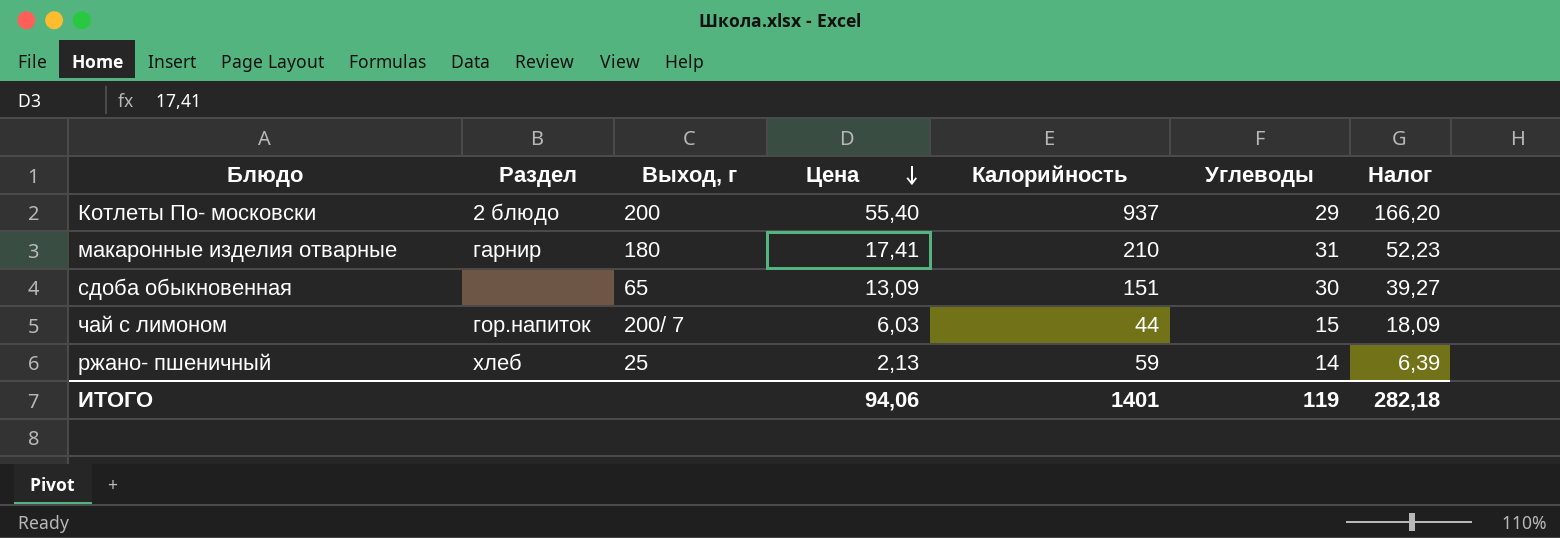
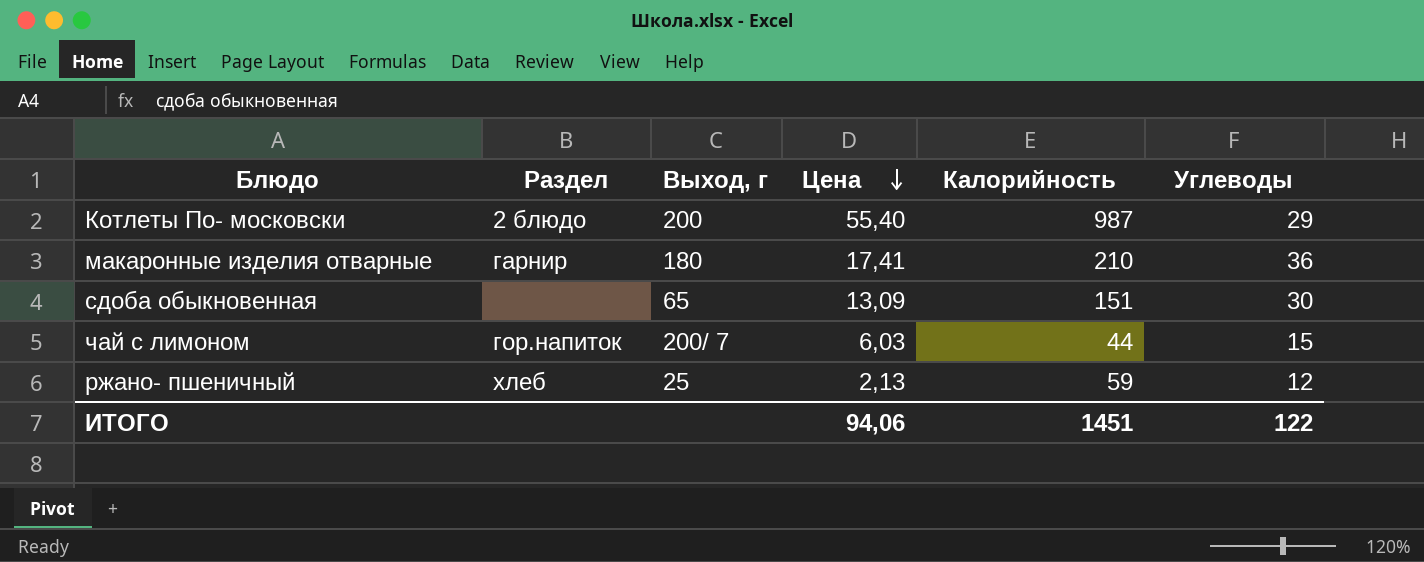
column Налог | formula: [Цена] * 3 -> none
Котлеты По- московски | Калорийность: 937 -> 987
макаронные изделия отварные | Углеводы: 31 -> 36
ржано- пшеничный | Углеводы: 14 -> 12
ИТОГО | Калорийность: 1401 -> 1451
ИТОГО | Углеводы: 119 -> 122

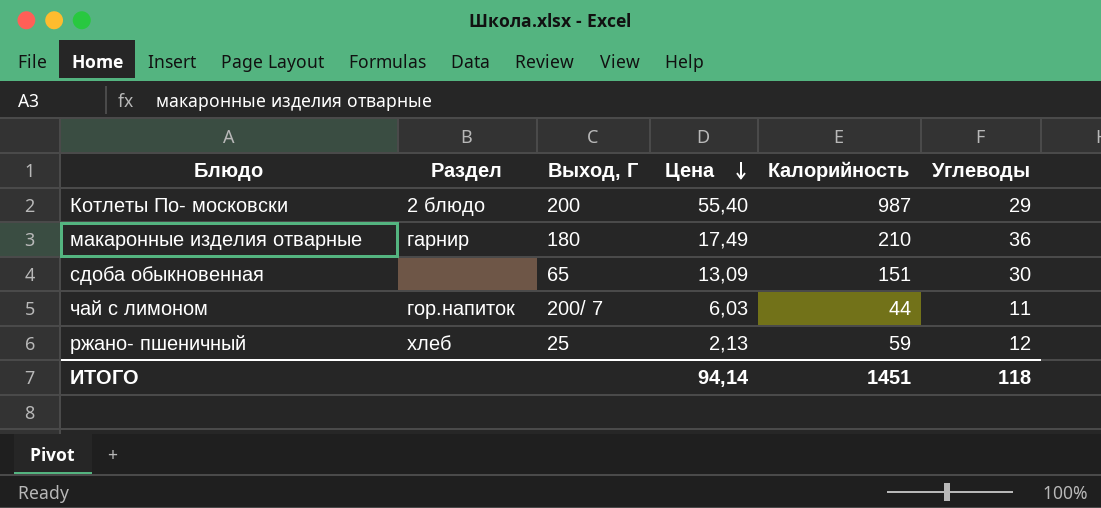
column name: Выход, г -> Выход, Г
макаронные изделия отварные | Цена: 17,41 -> 17,49
чай с лимоном | Углеводы: 15 -> 11
ИТОГО | Цена: 94,06 -> 94,14
ИТОГО | Углеводы: 122 -> 118

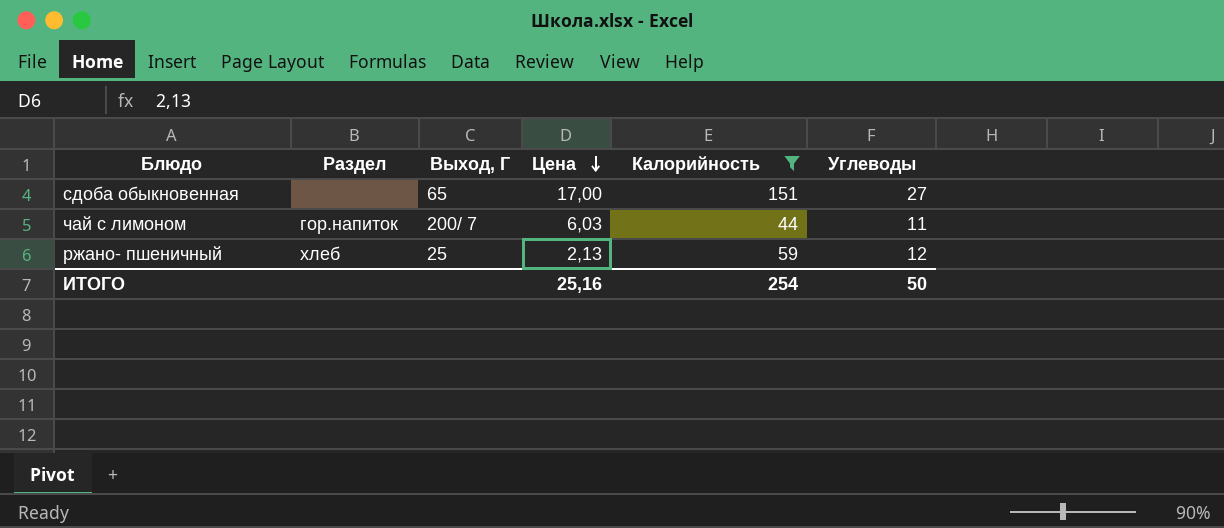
filter: none -> Калорийность <= 151
сдоба обыкновенная | Цена: 13,09 -> 17,00
сдоба обыкновенная | Углеводы: 30 -> 27
ИТОГО | Цена: 94,14 -> 25,16
ИТОГО | Калорийность: 1451 -> 254
ИТОГО | Углеводы: 118 -> 50

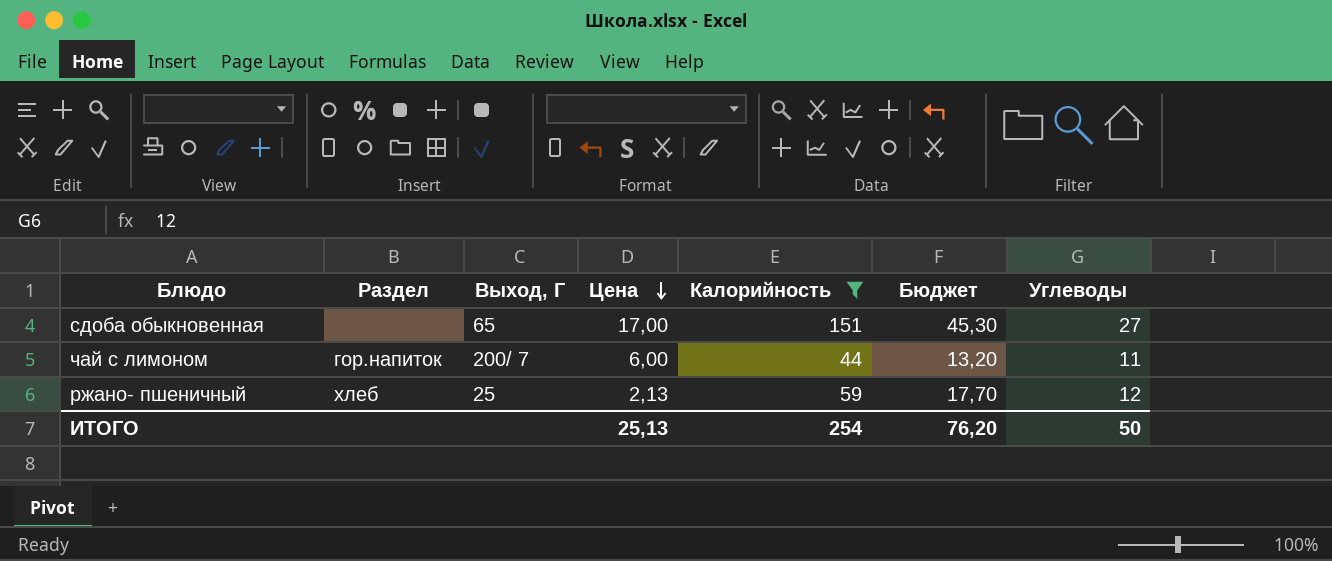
column Бюджет | formula: none -> [Калорийность] * 0,3
чай с лимоном | Цена: 6,03 -> 6,00
ИТОГО | Цена: 25,16 -> 25,13

